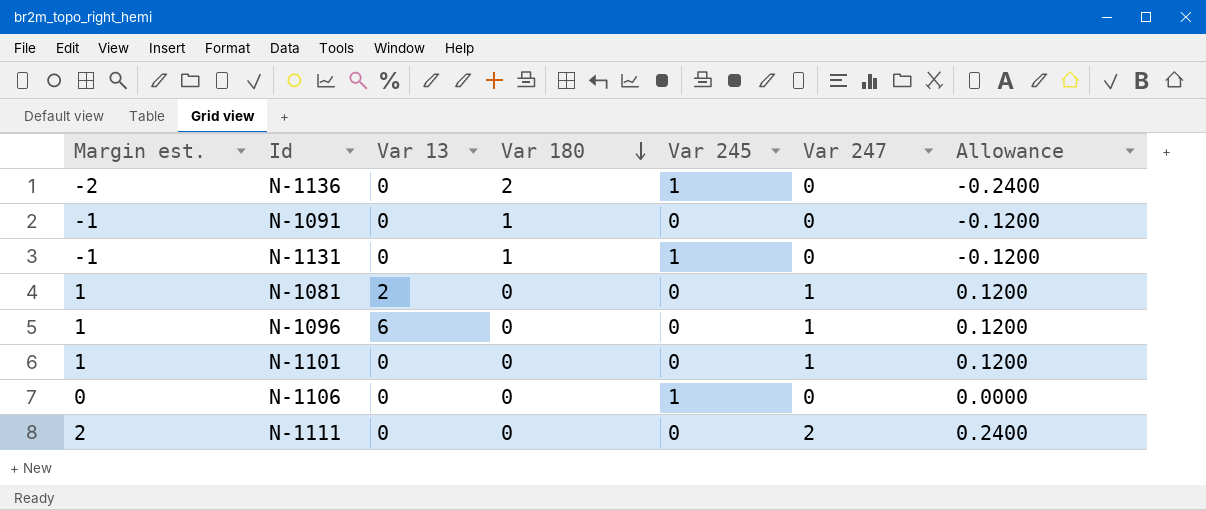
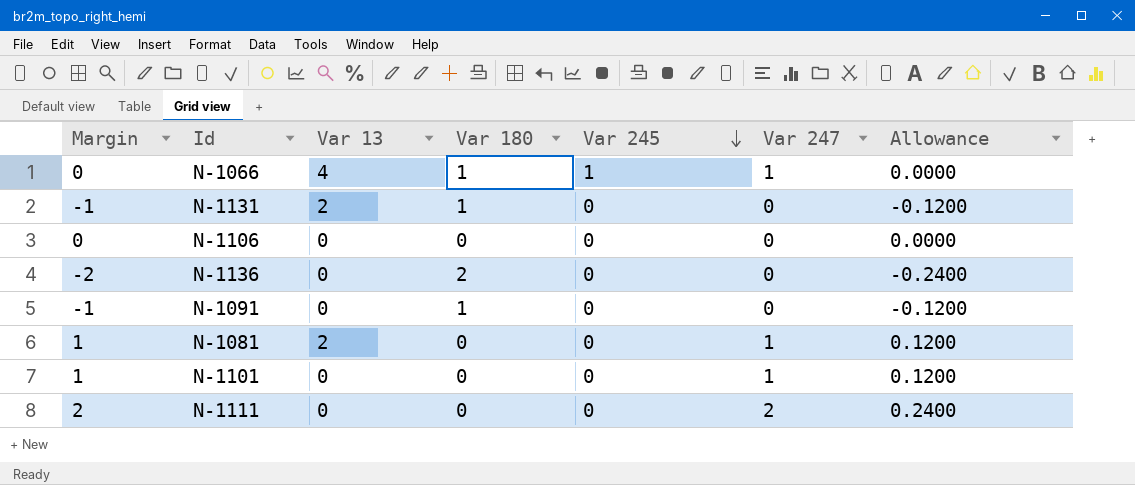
row order: Var 180 descending -> Var 245 descending
column name: Margin est. -> Margin
row N-1096: 1 | 6 | 0 | 0 | 1 | 0.1200 -> none
row N-1066: none -> 0 | 4 | 1 | 1 | 1 | 0.0000
N-1131 | Var 13: 0 -> 2
N-1131 | Var 245: 1 -> 0
N-1106 | Var 245: 1 -> 0
N-1136 | Var 245: 1 -> 0

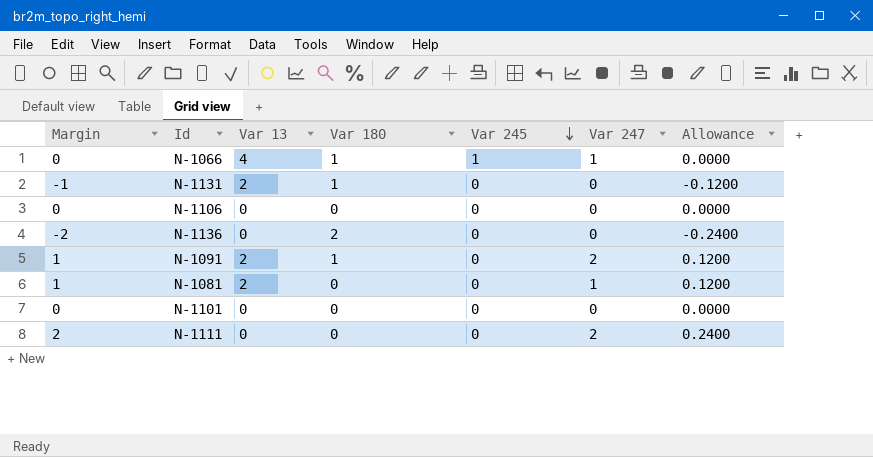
N-1091 | Margin: -1 -> 1
N-1091 | Var 13: 0 -> 2
N-1091 | Var 247: 0 -> 2
N-1091 | Allowance: -0.1200 -> 0.1200
N-1101 | Margin: 1 -> 0
N-1101 | Var 247: 1 -> 0
N-1101 | Allowance: 0.1200 -> 0.0000

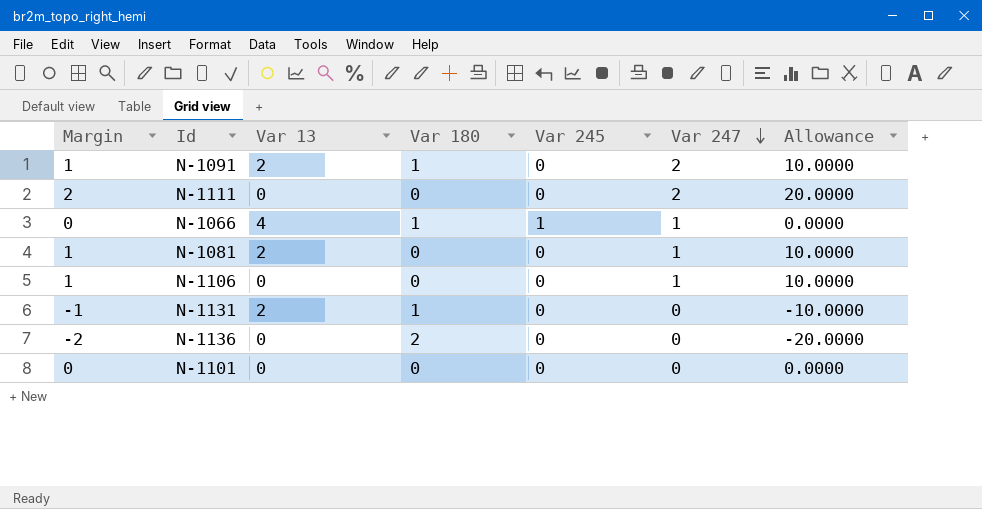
row order: Var 245 descending -> Var 247 descending
column Allowance | formula: [Margin] * 0.12 -> [Margin] * 10
N-1106 | Margin: 0 -> 1
N-1106 | Var 247: 0 -> 1

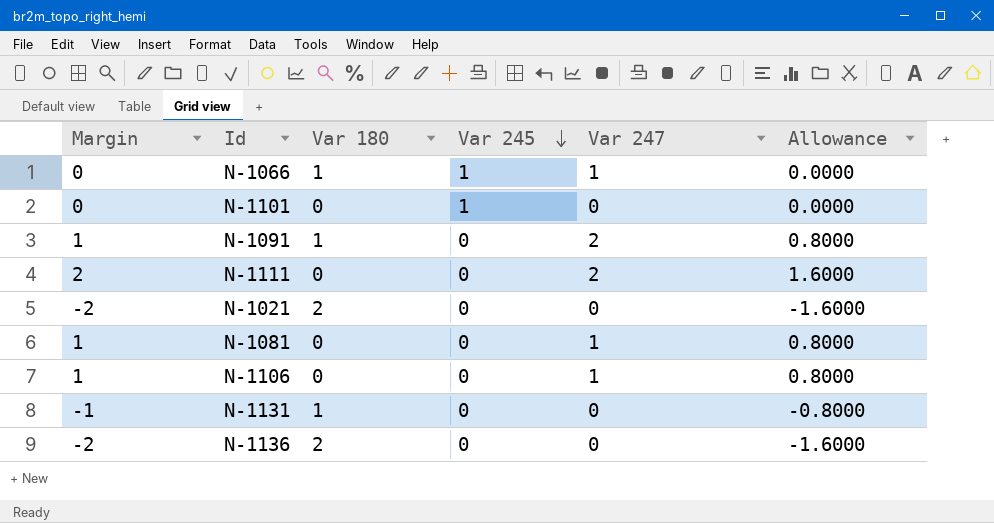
row order: Var 247 descending -> Var 245 descending
column Var 13 | position: 3 -> none
column Allowance | formula: [Margin] * 10 -> [Margin] * 0.8
N-1101 | Var 245: 0 -> 1
row N-1021: none -> -2 | 2 | 0 | 0 | -1.6000

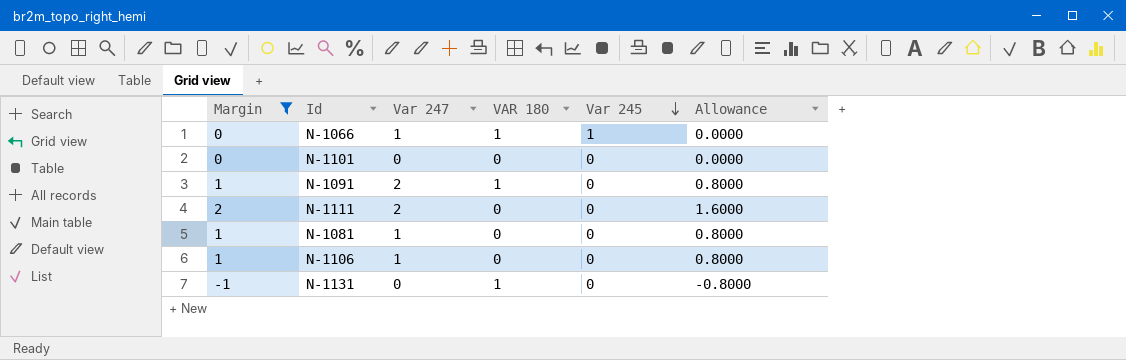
filter: none -> Margin != -2
column Var 247 | position: 5 -> 3
column name: Var 180 -> VAR 180
N-1101 | Var 245: 1 -> 0

